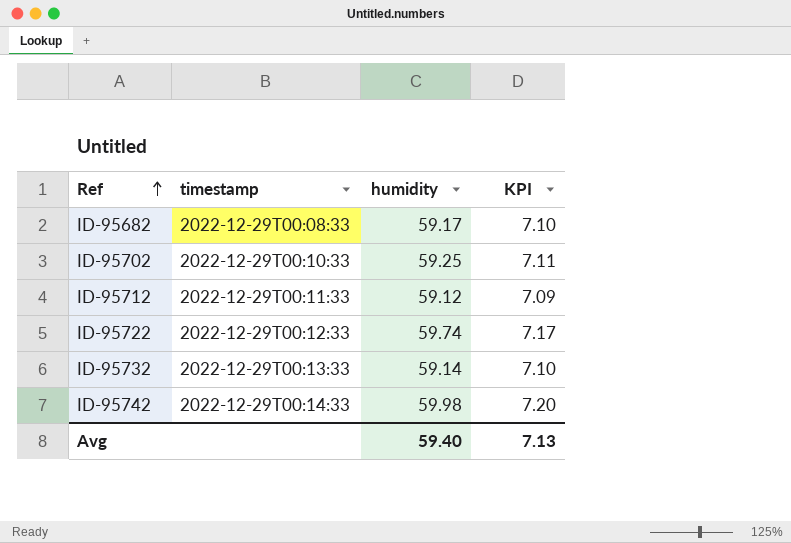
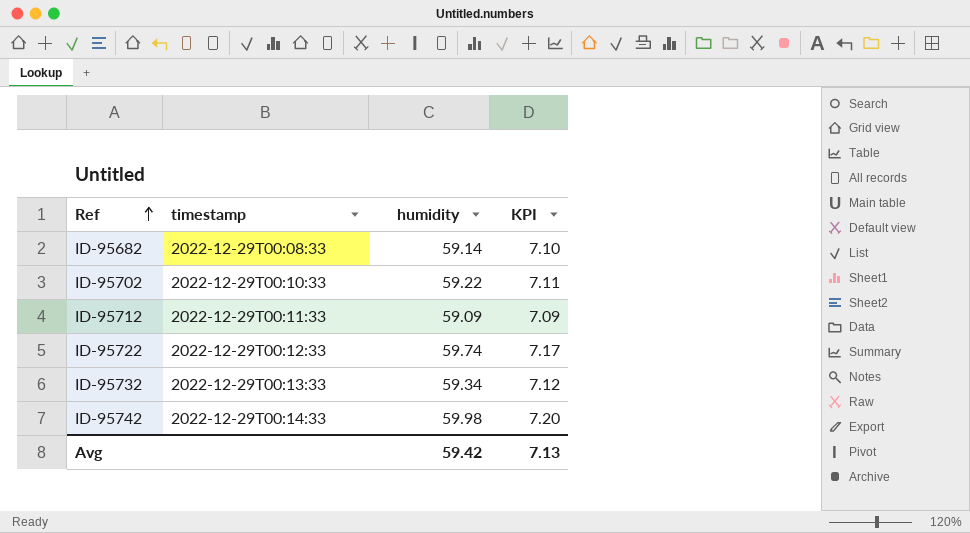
ID-95682 | humidity: 59.17 -> 59.14
ID-95702 | humidity: 59.25 -> 59.22
ID-95712 | humidity: 59.12 -> 59.09
ID-95732 | humidity: 59.14 -> 59.34
ID-95732 | KPI: 7.10 -> 7.12
Avg | humidity: 59.40 -> 59.42

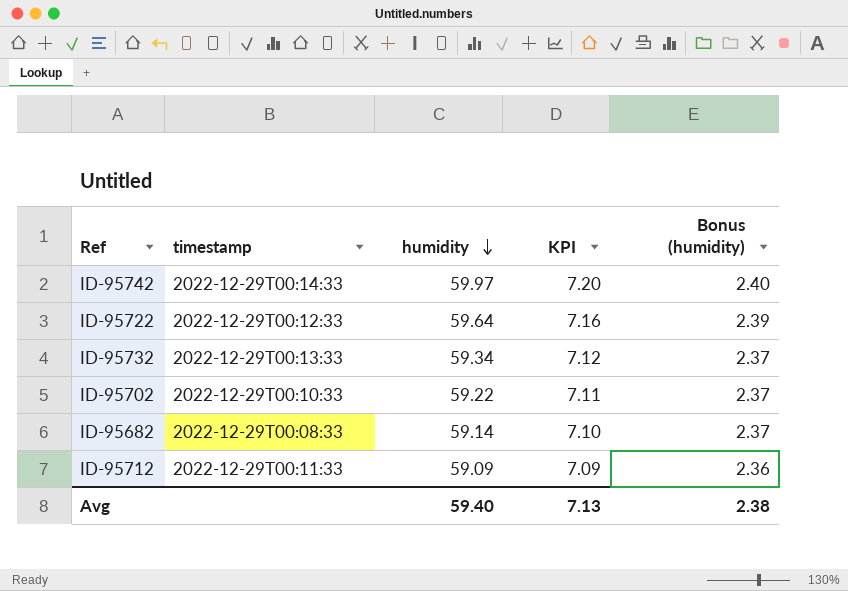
row order: Ref ascending -> humidity descending
column Bonus (humidity) | formula: none -> [humidity] * 0.04
ID-95742 | humidity: 59.98 -> 59.97
ID-95722 | humidity: 59.74 -> 59.64
ID-95722 | KPI: 7.17 -> 7.16
Avg | humidity: 59.42 -> 59.40

